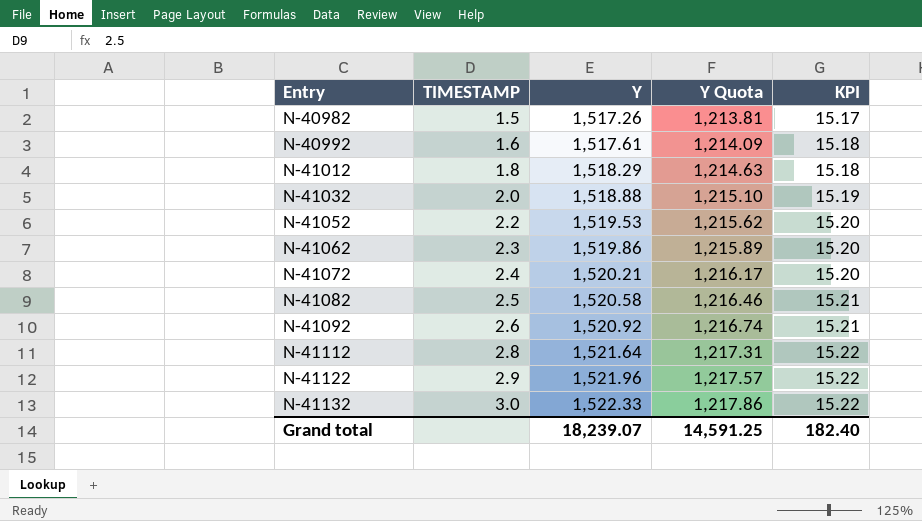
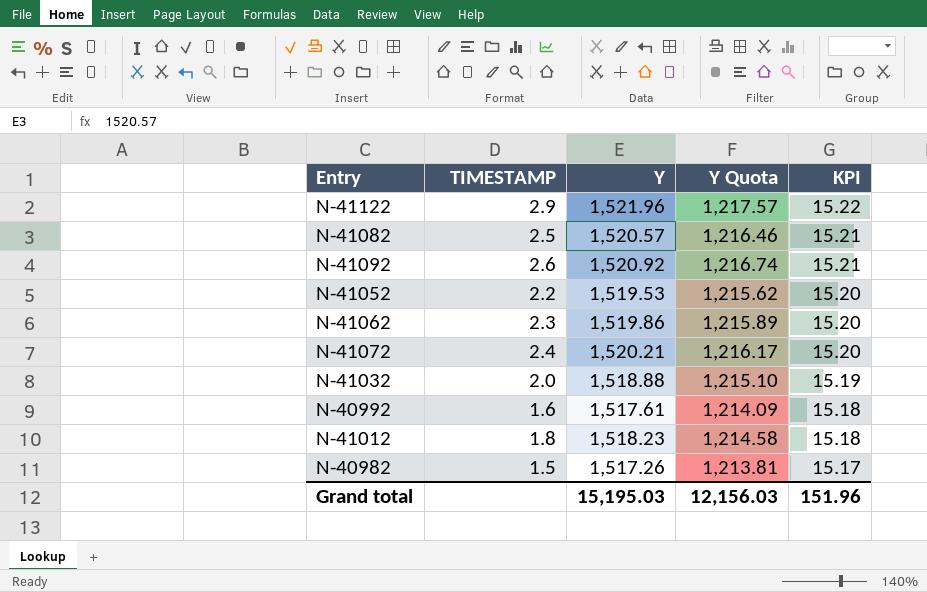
row order: Entry ascending -> KPI descending
row N-41112: 2.8 | 1,521.64 | 1,217.31 | 15.22 -> none
row N-41132: 3.0 | 1,522.33 | 1,217.86 | 15.22 -> none
N-41082 | Y: 1,520.58 -> 1,520.57
N-41012 | Y: 1,518.29 -> 1,518.23
N-41012 | Y Quota: 1,214.63 -> 1,214.58
Grand total | Y: 18,239.07 -> 15,195.03
Grand total | Y Quota: 14,591.25 -> 12,156.03
Grand total | KPI: 182.40 -> 151.96

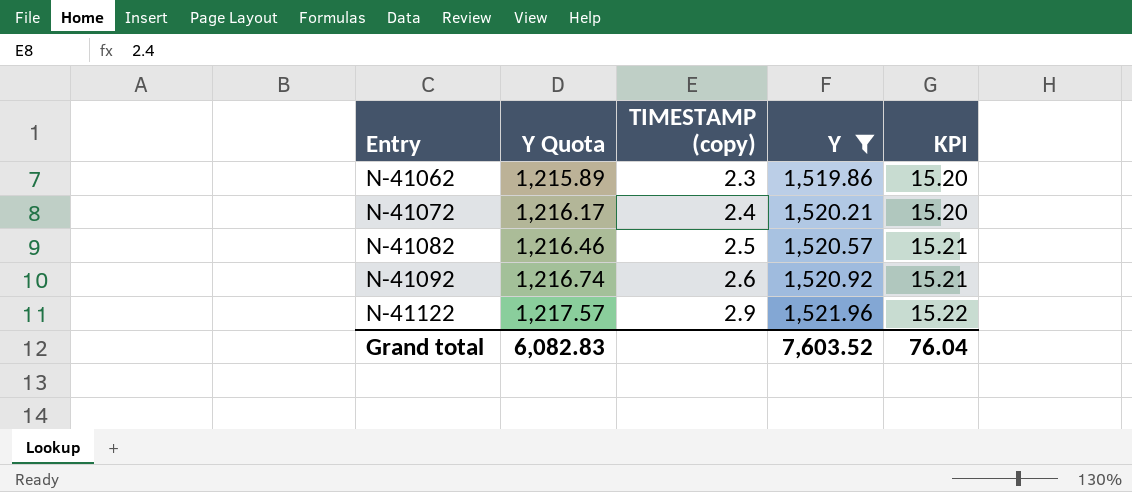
filter: none -> Y >= 1,519.86
row order: KPI descending -> Entry ascending
column Y Quota | position: 4 -> 2
column name: TIMESTAMP -> TIMESTAMP (copy)
Grand total | Y Quota: 12,156.03 -> 6,082.83
Grand total | Y: 15,195.03 -> 7,603.52
Grand total | KPI: 151.96 -> 76.04

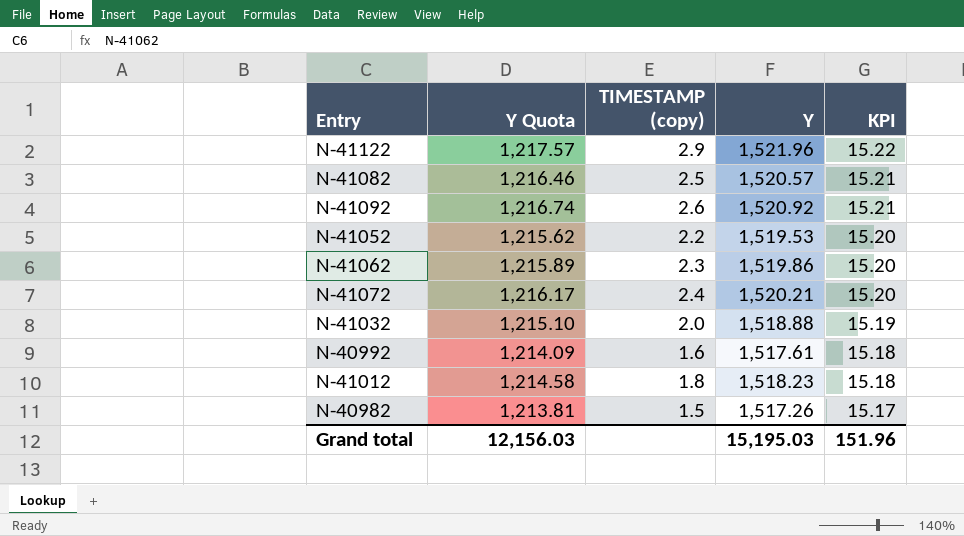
filter: Y >= 1,519.86 -> none
row order: Entry ascending -> KPI descending
Grand total | Y Quota: 6,082.83 -> 12,156.03
Grand total | Y: 7,603.52 -> 15,195.03
Grand total | KPI: 76.04 -> 151.96

